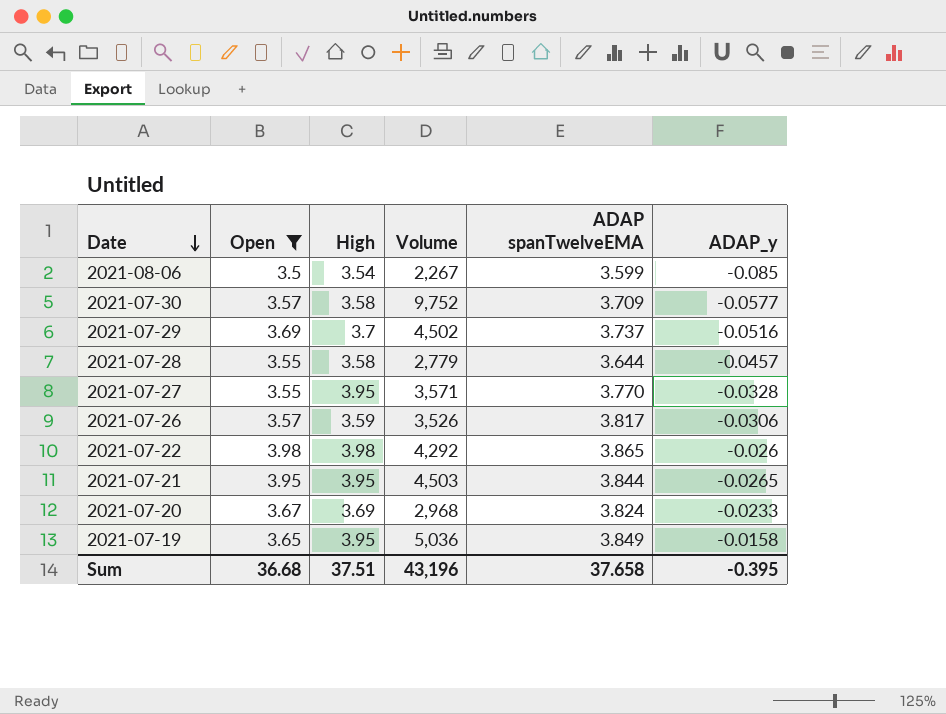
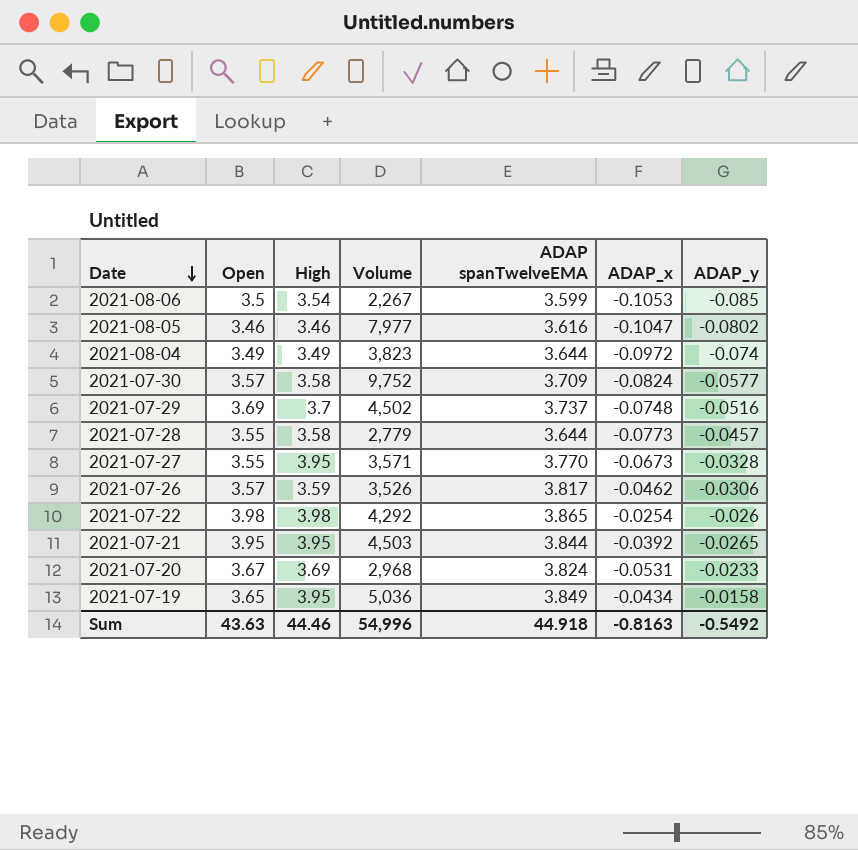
filter: Open >= 3.5 -> none
column ADAP_x | position: none -> 6
Sum | Open: 36.68 -> 43.63
Sum | High: 37.51 -> 44.46
Sum | Volume: 43,196 -> 54,996
Sum | ADAP spanTwelveEMA: 37.658 -> 44.918
Sum | ADAP_y: -0.395 -> -0.5492

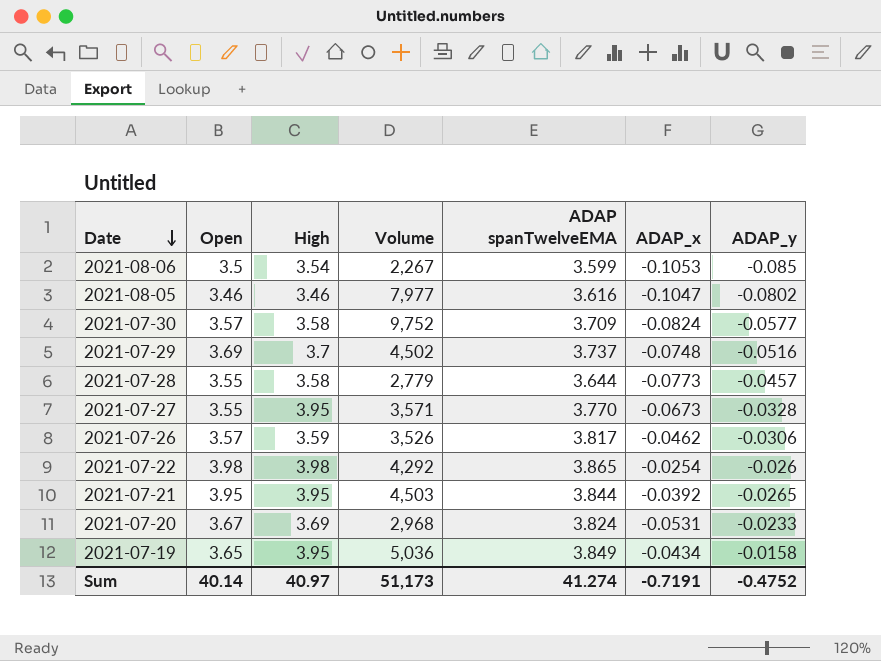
row 2021-08-04: 3.49 | 3.49 | 3,823 | 3.644 | -0.0972 | -0.074 -> none
Sum | Open: 43.63 -> 40.14
Sum | High: 44.46 -> 40.97
Sum | Volume: 54,996 -> 51,173
Sum | ADAP spanTwelveEMA: 44.918 -> 41.274
Sum | ADAP_x: -0.8163 -> -0.7191
Sum | ADAP_y: -0.5492 -> -0.4752

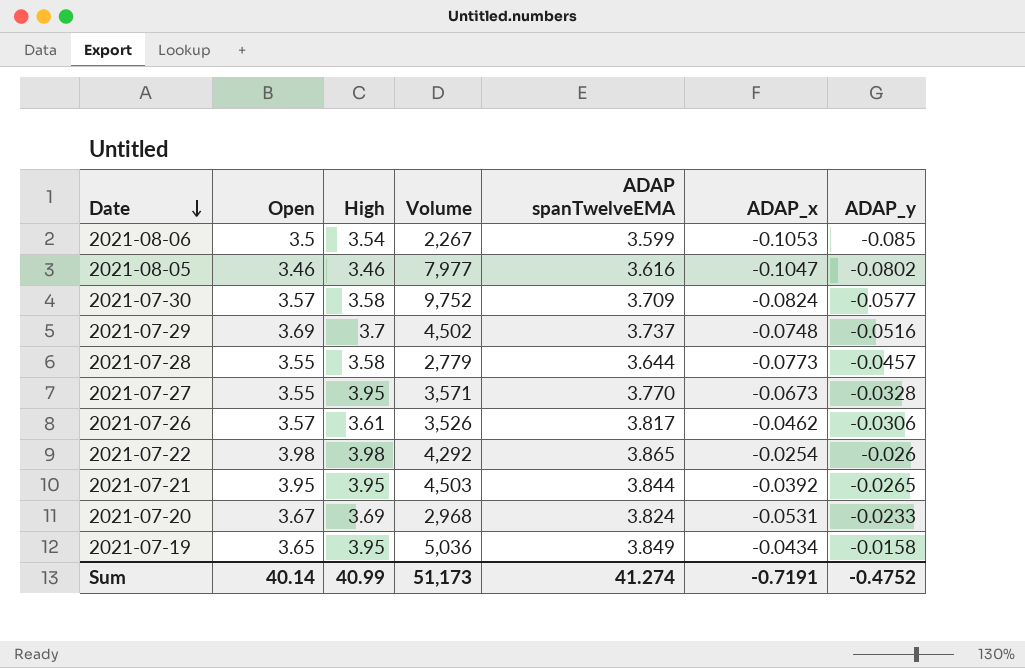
2021-07-26 | High: 3.59 -> 3.61
Sum | High: 40.97 -> 40.99

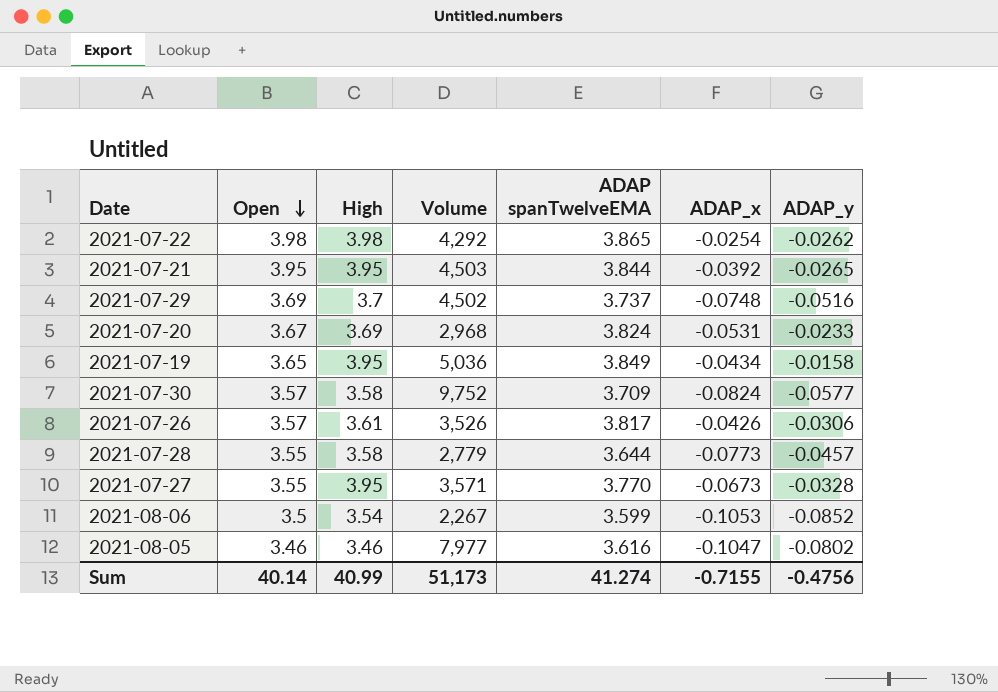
row order: Date descending -> Open descending
2021-07-22 | ADAP_y: -0.026 -> -0.0262
2021-07-26 | ADAP_x: -0.0462 -> -0.0426
2021-08-06 | ADAP_y: -0.085 -> -0.0852
Sum | ADAP_x: -0.7191 -> -0.7155
Sum | ADAP_y: -0.4752 -> -0.4756

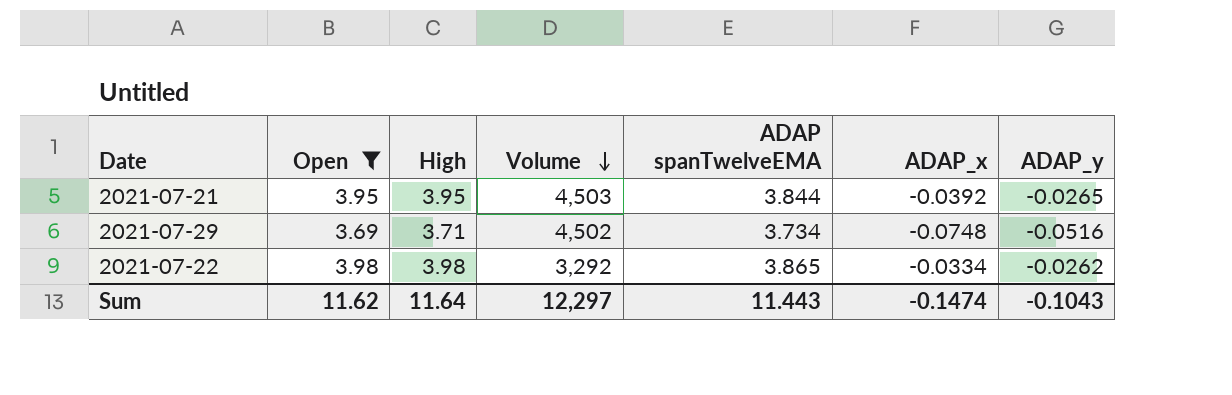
filter: none -> Open >= 3.69
row order: Open descending -> Volume descending
2021-07-29 | High: 3.7 -> 3.71
2021-07-29 | ADAP spanTwelveEMA: 3.737 -> 3.734
2021-07-22 | Volume: 4,292 -> 3,292
2021-07-22 | ADAP_x: -0.0254 -> -0.0334
Sum | Open: 40.14 -> 11.62
Sum | High: 40.99 -> 11.64
Sum | Volume: 51,173 -> 12,297
Sum | ADAP spanTwelveEMA: 41.274 -> 11.443
Sum | ADAP_x: -0.7155 -> -0.1474
Sum | ADAP_y: -0.4756 -> -0.1043

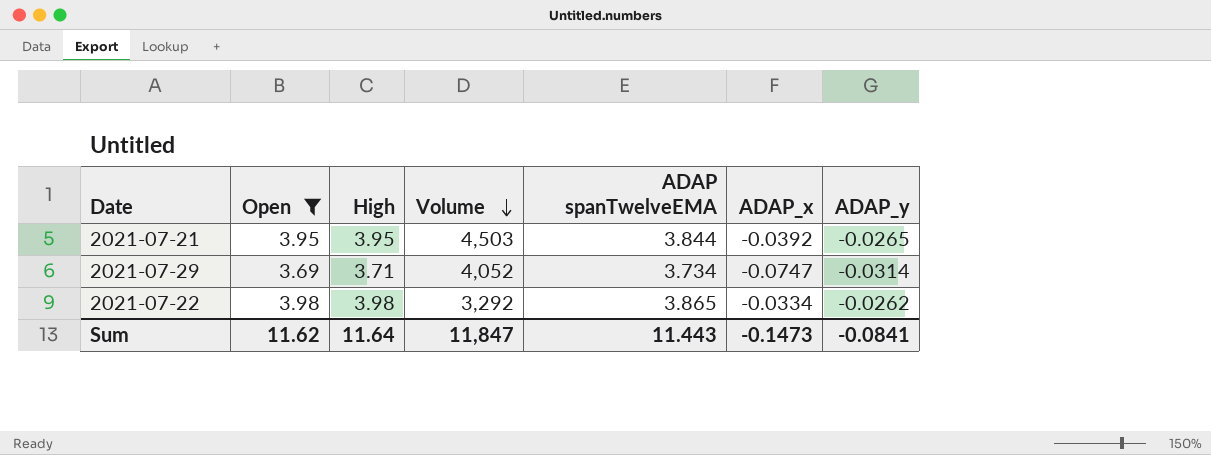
2021-07-29 | Volume: 4,502 -> 4,052
2021-07-29 | ADAP_x: -0.0748 -> -0.0747
2021-07-29 | ADAP_y: -0.0516 -> -0.0314
Sum | Volume: 12,297 -> 11,847
Sum | ADAP_x: -0.1474 -> -0.1473
Sum | ADAP_y: -0.1043 -> -0.0841

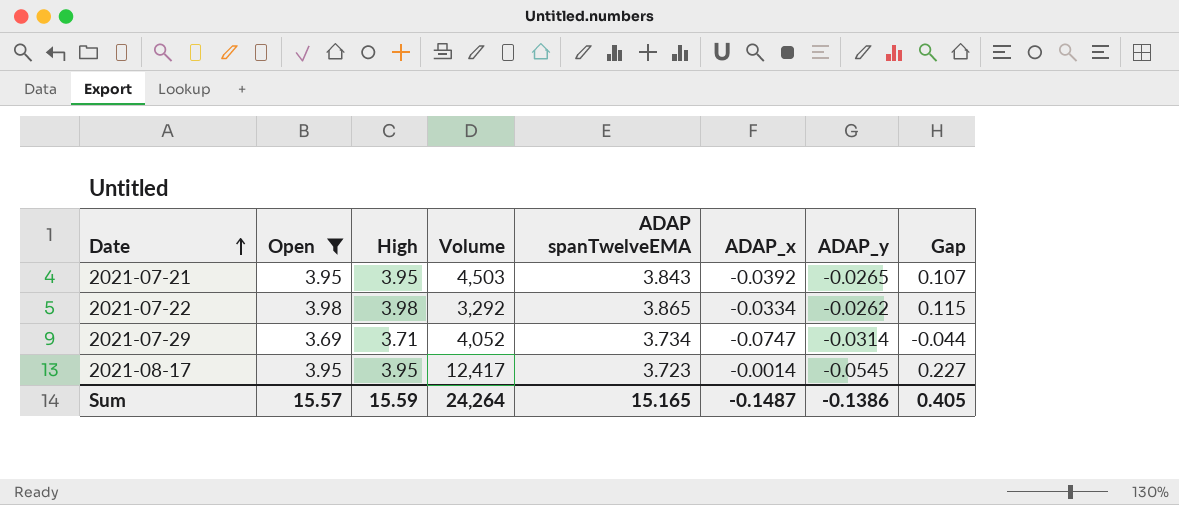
row order: Volume descending -> Date ascending
column Gap | formula: none -> [Open] - [ADAP spanTwelveEMA]
2021-07-21 | ADAP spanTwelveEMA: 3.844 -> 3.843
row 2021-08-17: none -> 3.95 | 3.95 | 12,417 | 3.723 | -0.0014 | -0.0545 | 0.227
Sum | Open: 11.62 -> 15.57
Sum | High: 11.64 -> 15.59
Sum | Volume: 11,847 -> 24,264
Sum | ADAP spanTwelveEMA: 11.443 -> 15.165
Sum | ADAP_x: -0.1473 -> -0.1487
Sum | ADAP_y: -0.0841 -> -0.1386

